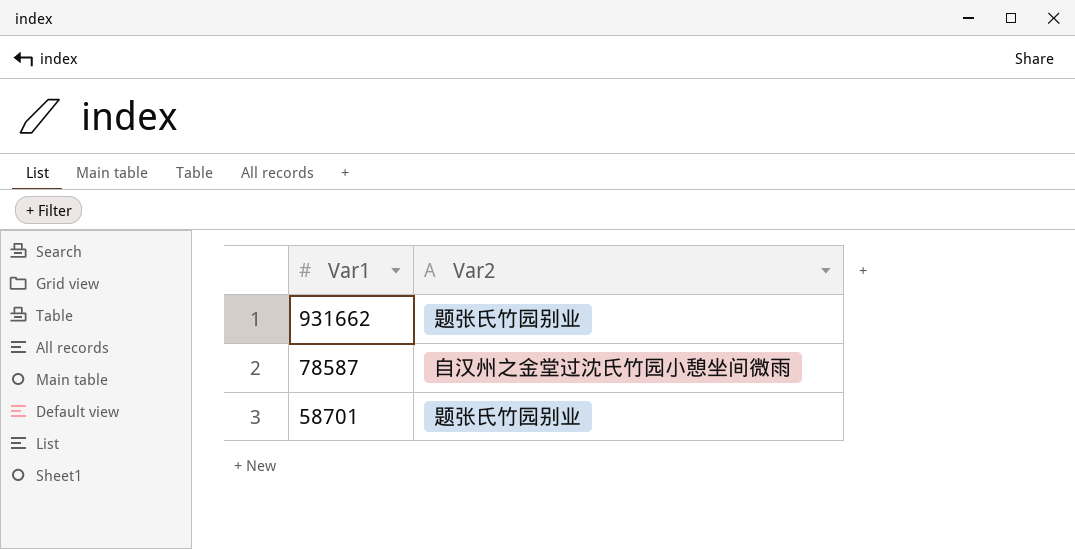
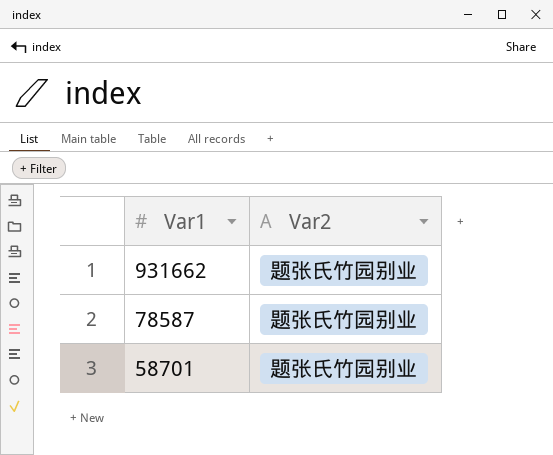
78587 | Var2: 自汉州之金堂过沈氏竹园小憩坐间微雨 -> 题张氏竹园别业

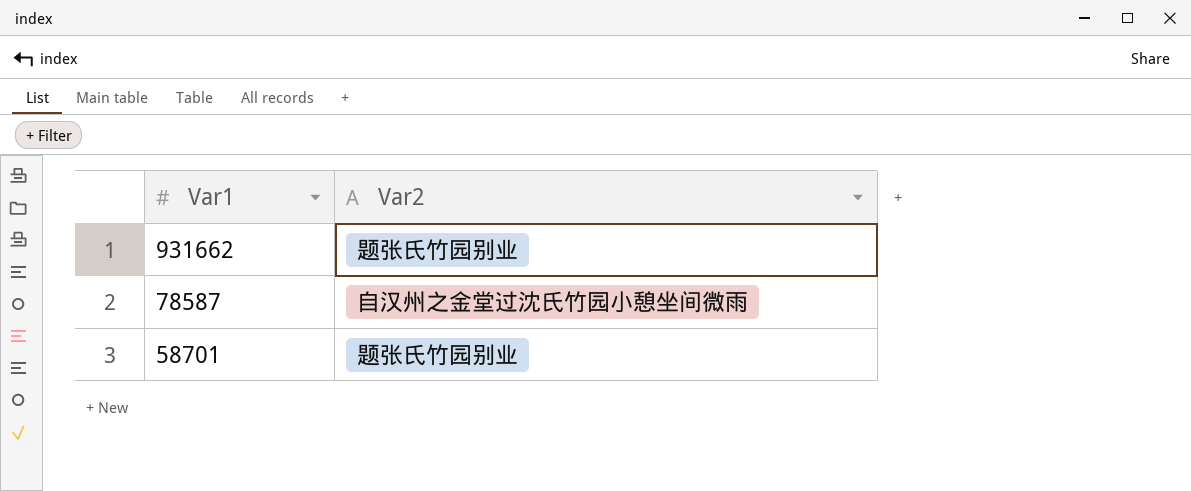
78587 | Var2: 题张氏竹园别业 -> 自汉州之金堂过沈氏竹园小憩坐间微雨

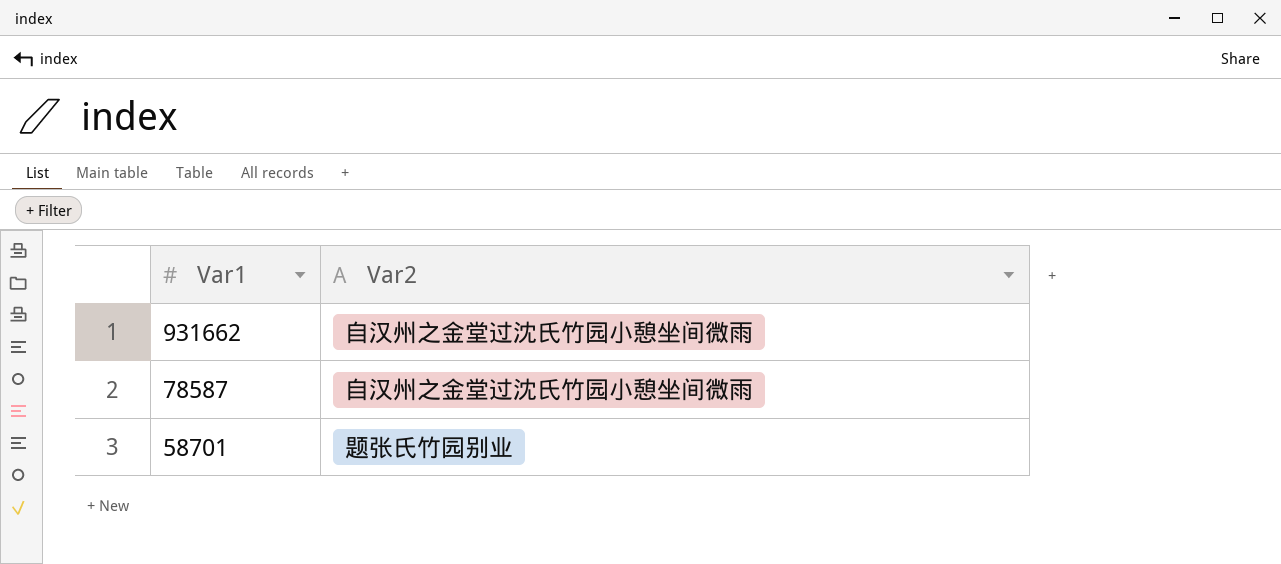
931662 | Var2: 题张氏竹园别业 -> 自汉州之金堂过沈氏竹园小憩坐间微雨

